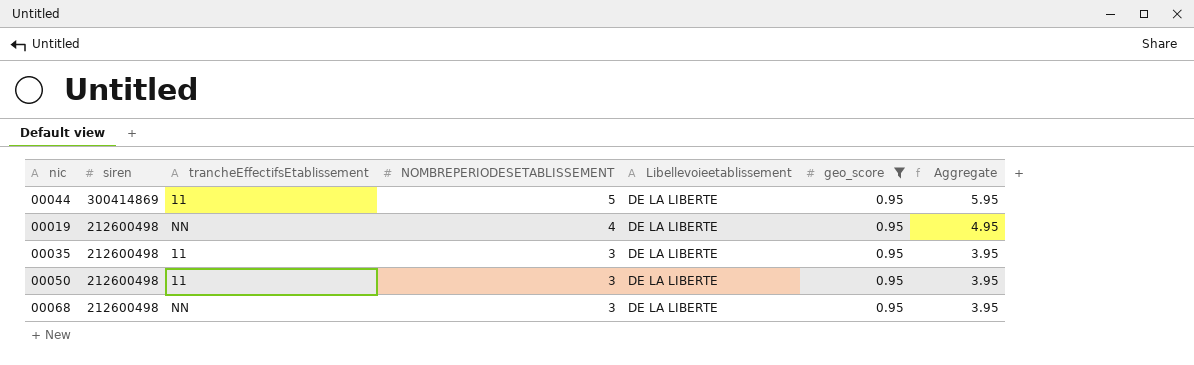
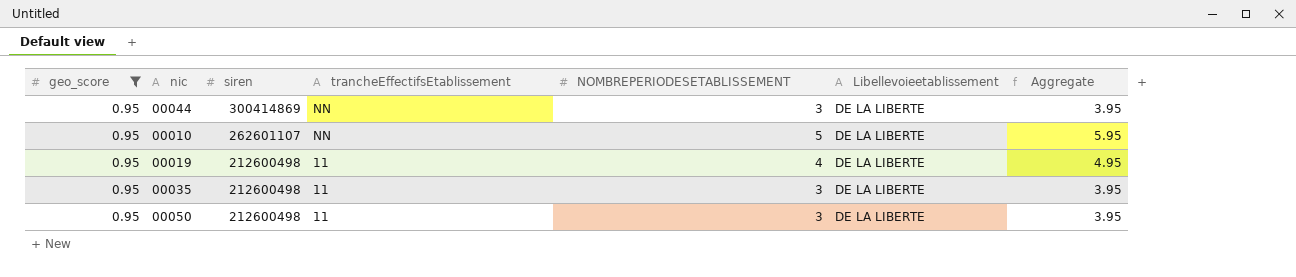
column geo_score | position: 6 -> 1
row 00068: 212600498 | NN | 3 | DE LA LIBERTE | 0.95 | 3.95 -> none
00044 | trancheEffectifsEtablissement: 11 -> NN
00044 | NOMBREPERIODESETABLISSEMENT: 5 -> 3
00044 | Aggregate: 5.95 -> 3.95
row 00010: none -> 0.95 | 262601107 | NN | 5 | DE LA LIBERTE | 5.95
00019 | trancheEffectifsEtablissement: NN -> 11

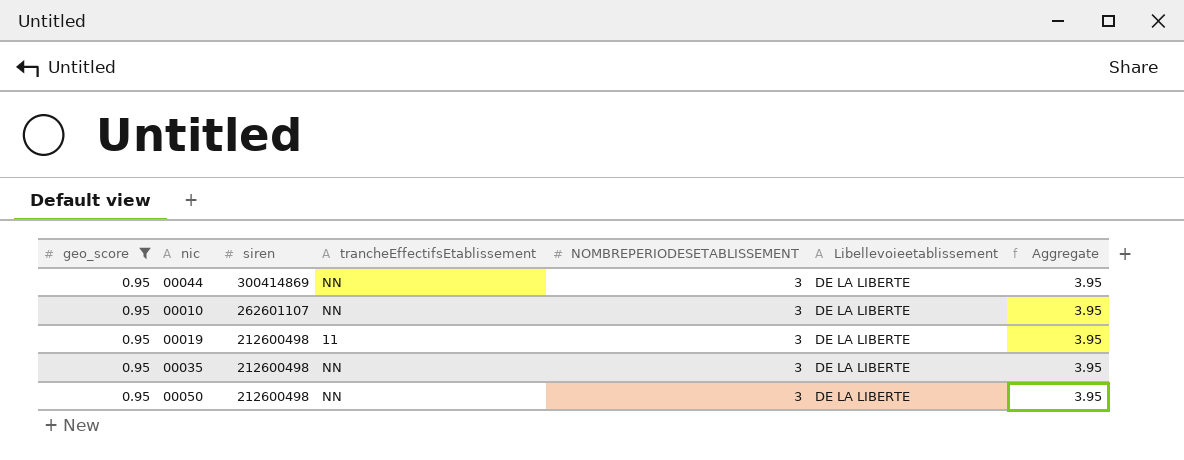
00010 | NOMBREPERIODESETABLISSEMENT: 5 -> 3
00010 | Aggregate: 5.95 -> 3.95
00019 | NOMBREPERIODESETABLISSEMENT: 4 -> 3
00019 | Aggregate: 4.95 -> 3.95
00035 | trancheEffectifsEtablissement: 11 -> NN
00050 | trancheEffectifsEtablissement: 11 -> NN

